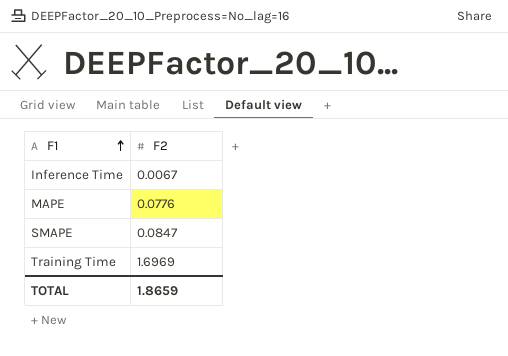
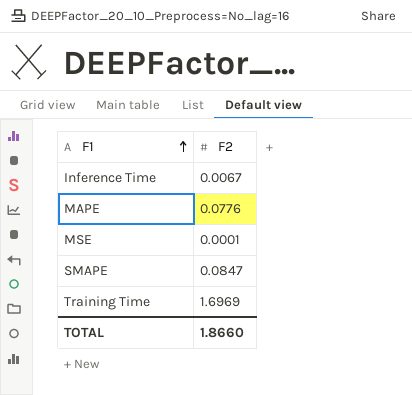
row MSE: none -> 0.0001
TOTAL | F2: 1.8659 -> 1.8660

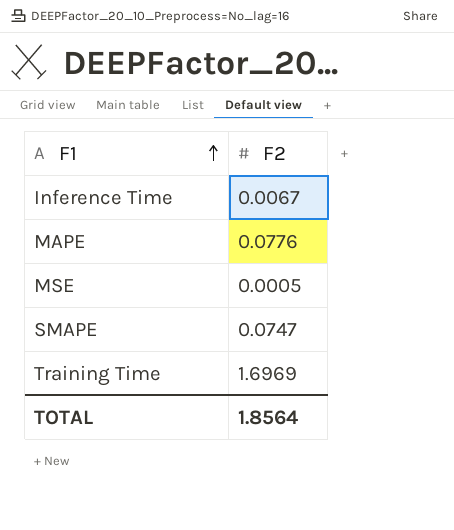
MSE | F2: 0.0001 -> 0.0005
SMAPE | F2: 0.0847 -> 0.0747
TOTAL | F2: 1.8660 -> 1.8564

